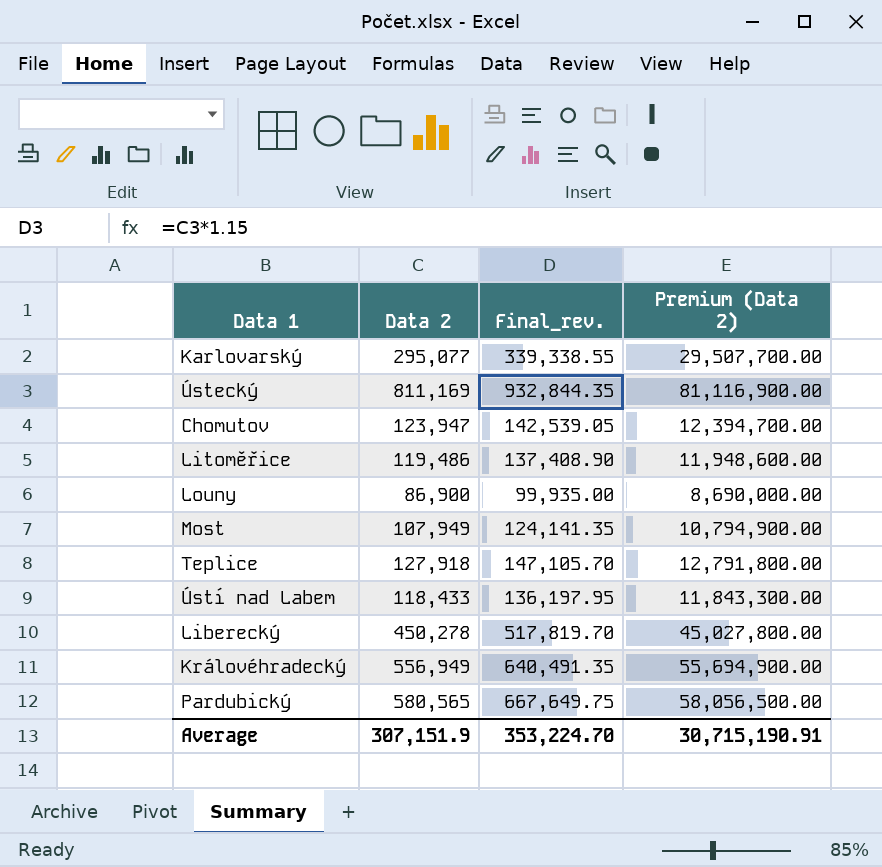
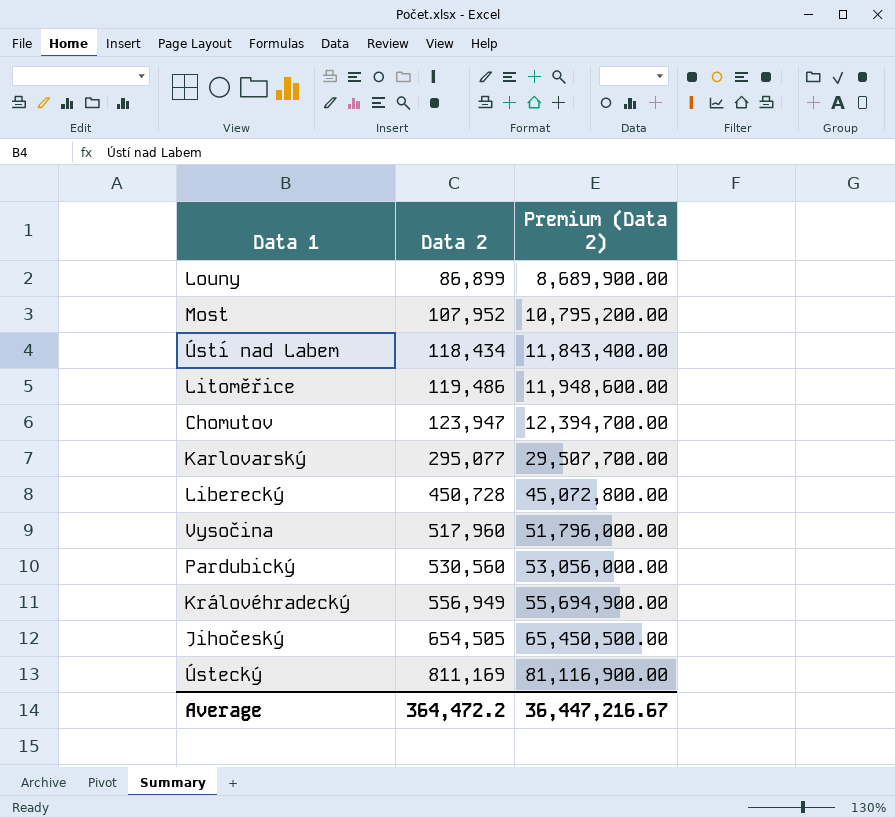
row order: none -> Data 2 ascending
column Final_rev. | formula: [Data 2] * 1.15 -> none
row Teplice: 127,918 | 147,105.70 | 12,791,800.00 -> none
Louny | Data 2: 86,900 -> 86,899
Louny | Premium (Data 2): 8,690,000.00 -> 8,689,900.00
Most | Data 2: 107,949 -> 107,952
Most | Premium (Data 2): 10,794,900.00 -> 10,795,200.00
Ústí nad Labem | Data 2: 118,433 -> 118,434
Ústí nad Labem | Premium (Data 2): 11,843,300.00 -> 11,843,400.00
Liberecký | Data 2: 450,278 -> 450,728
Liberecký | Premium (Data 2): 45,027,800.00 -> 45,072,800.00
row Vysočina: none -> 517,960 | 51,796,000.00
Pardubický | Data 2: 580,565 -> 530,560
Pardubický | Premium (Data 2): 58,056,500.00 -> 53,056,000.00
row Jihočeský: none -> 654,505 | 65,450,500.00
Average | Data 2: 307,151.9 -> 364,472.2
Average | Premium (Data 2): 30,715,190.91 -> 36,447,216.67

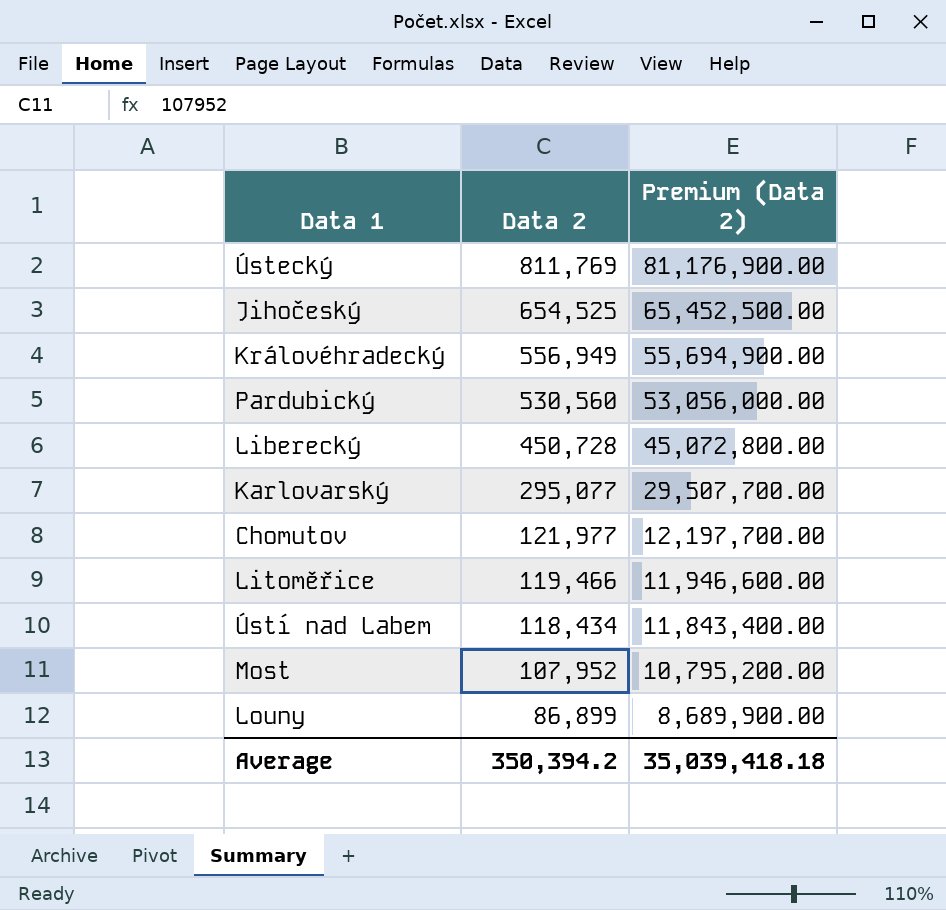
row order: Data 2 ascending -> Data 2 descending
row Vysočina: 517,960 | 51,796,000.00 -> none
Ústecký | Data 2: 811,169 -> 811,769
Ústecký | Premium (Data 2): 81,116,900.00 -> 81,176,900.00
Jihočeský | Data 2: 654,505 -> 654,525
Jihočeský | Premium (Data 2): 65,450,500.00 -> 65,452,500.00
Chomutov | Data 2: 123,947 -> 121,977
Chomutov | Premium (Data 2): 12,394,700.00 -> 12,197,700.00
Litoměřice | Data 2: 119,486 -> 119,466
Litoměřice | Premium (Data 2): 11,948,600.00 -> 11,946,600.00
Average | Data 2: 364,472.2 -> 350,394.2
Average | Premium (Data 2): 36,447,216.67 -> 35,039,418.18

